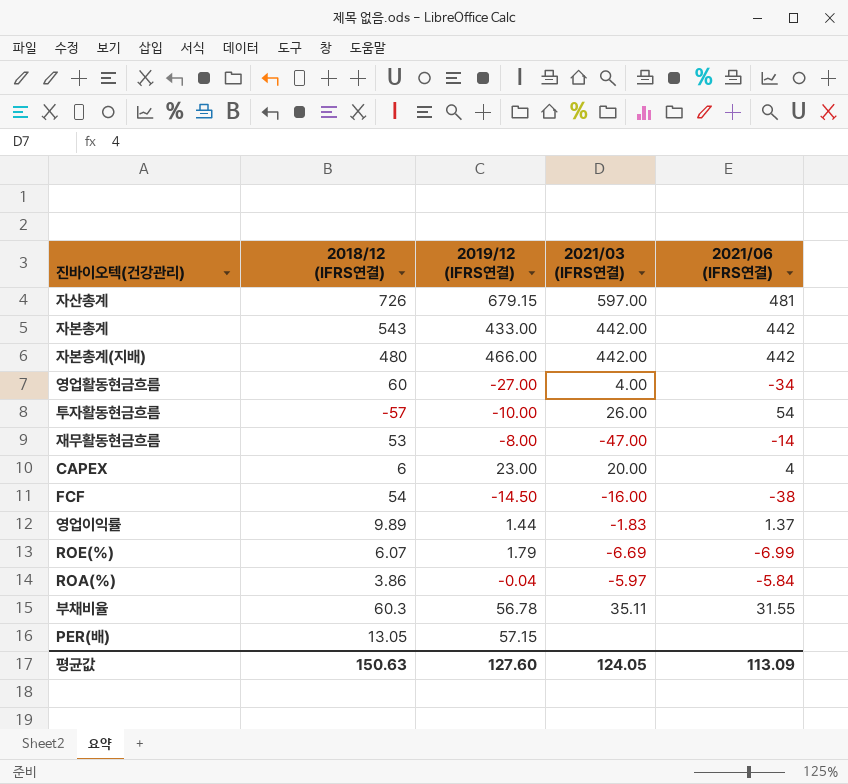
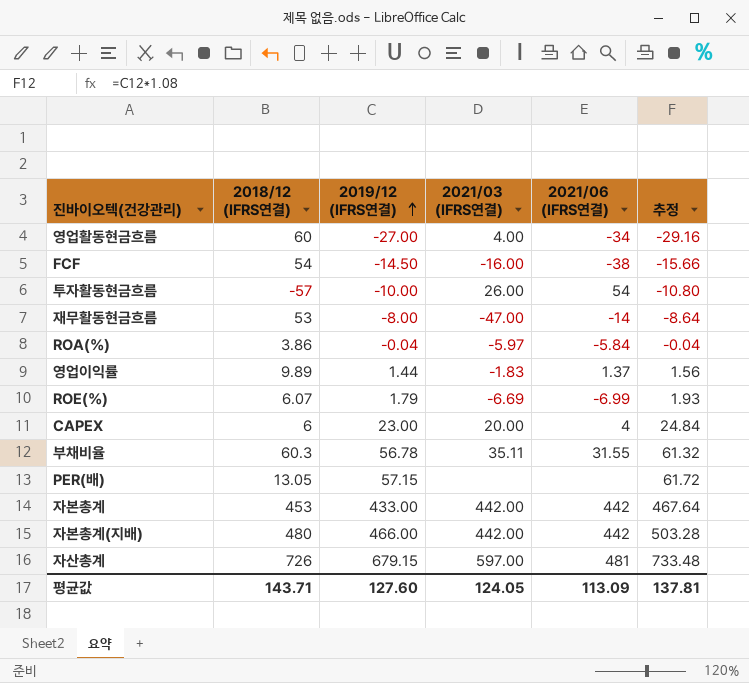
row order: none -> 2019/12 (IFRS연결) ascending
column 추정 | formula: none -> [2019/12 (IFRS연결)] * 1.08
자본총계 | 2018/12 (IFRS연결): 543 -> 453
평균값 | 2018/12 (IFRS연결): 150.63 -> 143.71

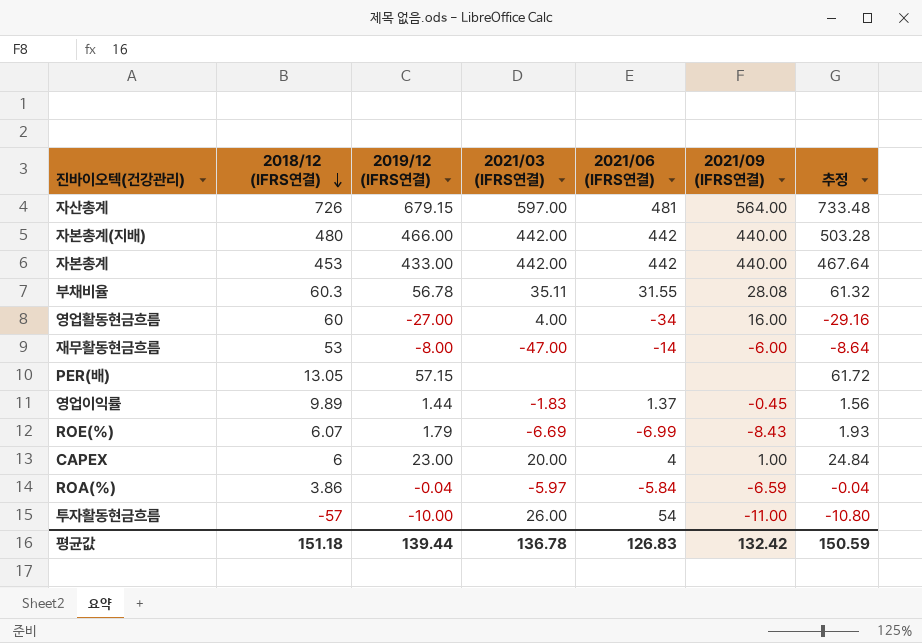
row order: 2019/12 (IFRS연결) ascending -> 2018/12 (IFRS연결) descending
column 2021/09 (IFRS연결) | position: none -> 6
row FCF: 54 | -14.50 | -16.00 | -38 | -15.66 -> none
평균값 | 2018/12 (IFRS연결): 143.71 -> 151.18
평균값 | 2019/12 (IFRS연결): 127.60 -> 139.44
평균값 | 2021/03 (IFRS연결): 124.05 -> 136.78
평균값 | 2021/06 (IFRS연결): 113.09 -> 126.83
평균값 | 추정: 137.81 -> 150.59

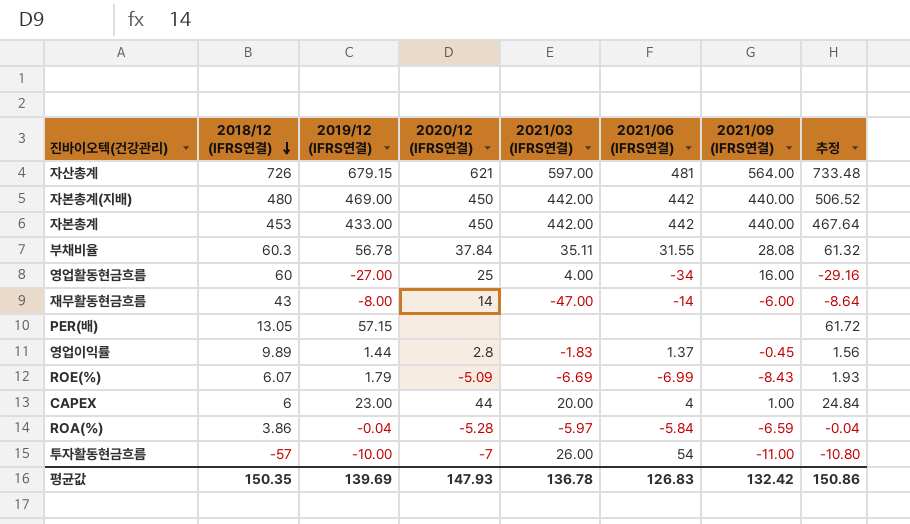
column 2020/12 (IFRS연결) | position: none -> 4
자본총계(지배) | 2019/12 (IFRS연결): 466.00 -> 469.00
자본총계(지배) | 추정: 503.28 -> 506.52
재무활동현금흐름 | 2018/12 (IFRS연결): 53 -> 43
평균값 | 2018/12 (IFRS연결): 151.18 -> 150.35
평균값 | 2019/12 (IFRS연결): 139.44 -> 139.69
평균값 | 추정: 150.59 -> 150.86

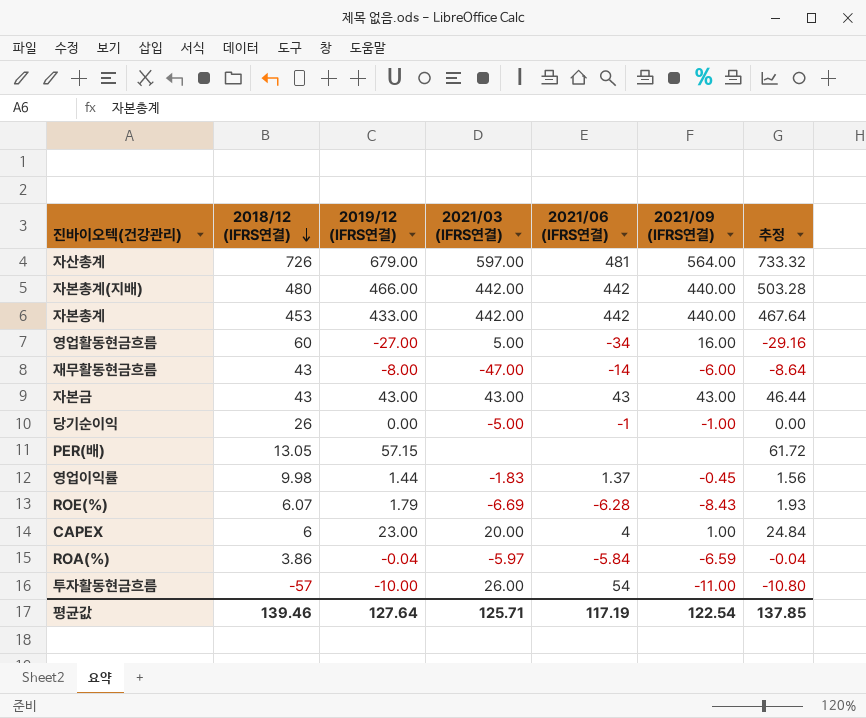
column 2020/12 (IFRS연결) | position: 4 -> none
row 부채비율: 60.3 | 56.78 | 37.84 | 35.11 | 31.55 | 28.08 | 61.32 -> none
자산총계 | 2019/12 (IFRS연결): 679.15 -> 679.00
자산총계 | 추정: 733.48 -> 733.32
자본총계(지배) | 2019/12 (IFRS연결): 469.00 -> 466.00
자본총계(지배) | 추정: 506.52 -> 503.28
영업활동현금흐름 | 2021/03 (IFRS연결): 4.00 -> 5.00
row 자본금: none -> 43 | 43.00 | 43.00 | 43 | 43.00 | 46.44
row 당기순이익: none -> 26 | 0.00 | -5.00 | -1 | -1.00 | 0.00
영업이익률 | 2018/12 (IFRS연결): 9.89 -> 9.98
ROE(%) | 2021/06 (IFRS연결): -6.99 -> -6.28
평균값 | 2018/12 (IFRS연결): 150.35 -> 139.46
평균값 | 2019/12 (IFRS연결): 139.69 -> 127.64
평균값 | 2021/03 (IFRS연결): 136.78 -> 125.71
평균값 | 2021/06 (IFRS연결): 126.83 -> 117.19
평균값 | 2021/09 (IFRS연결): 132.42 -> 122.54
평균값 | 추정: 150.86 -> 137.85

